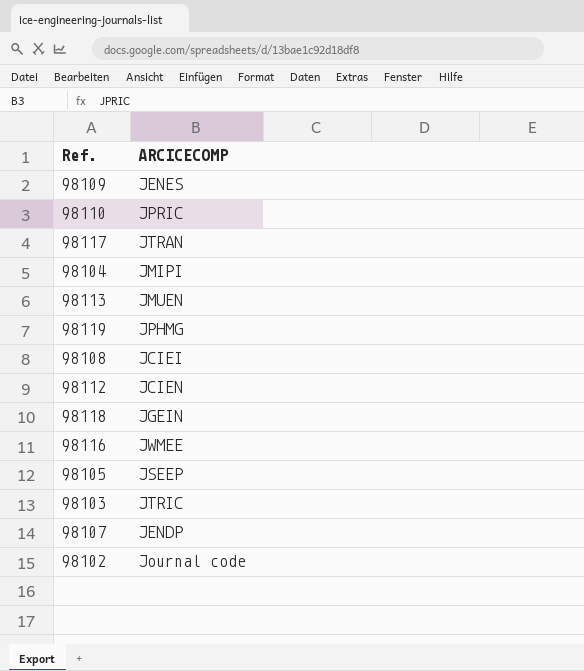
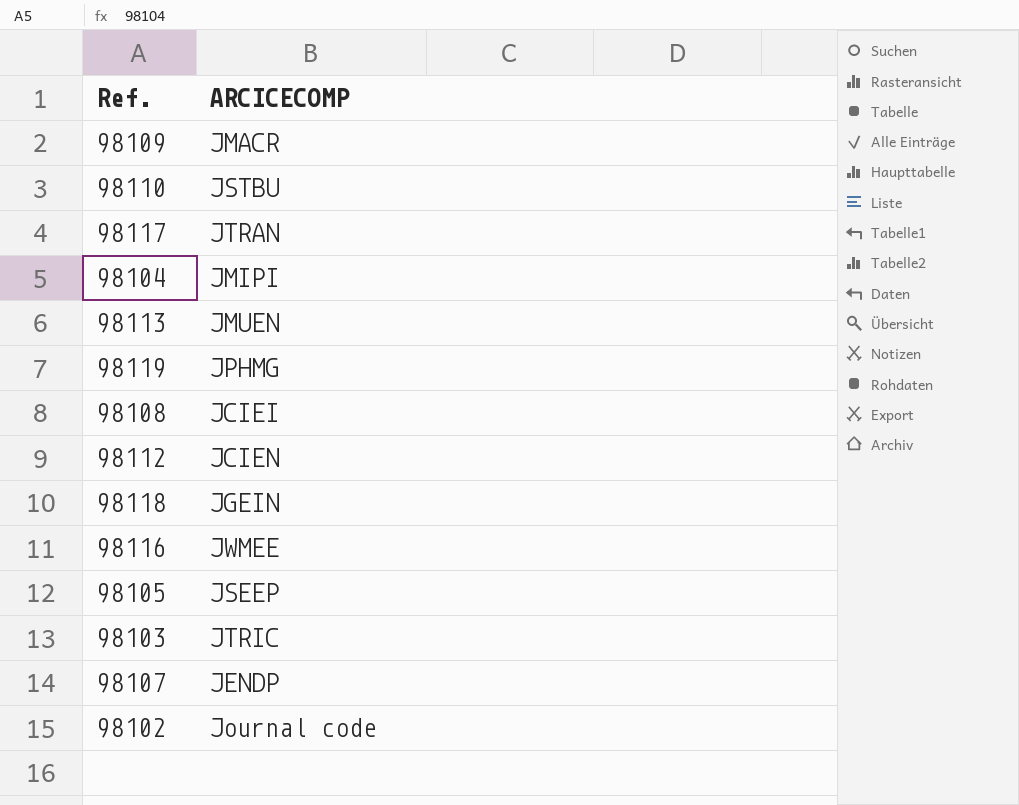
98109 | ARCICECOMP: JENES -> JMACR
98110 | ARCICECOMP: JPRIC -> JSTBU

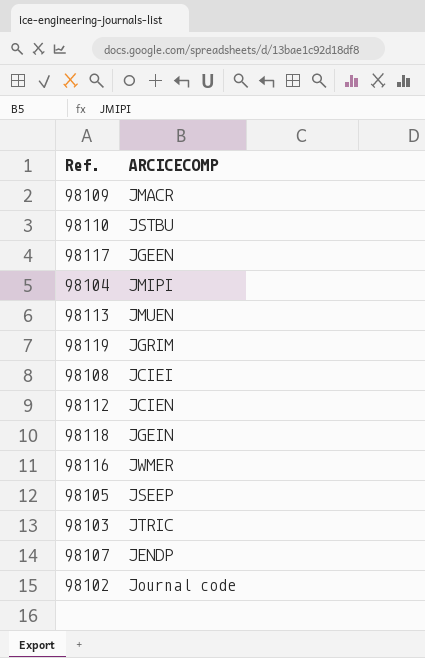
98117 | ARCICECOMP: JTRAN -> JGEEN
98119 | ARCICECOMP: JPHMG -> JGRIM
98116 | ARCICECOMP: JWMEE -> JWMER

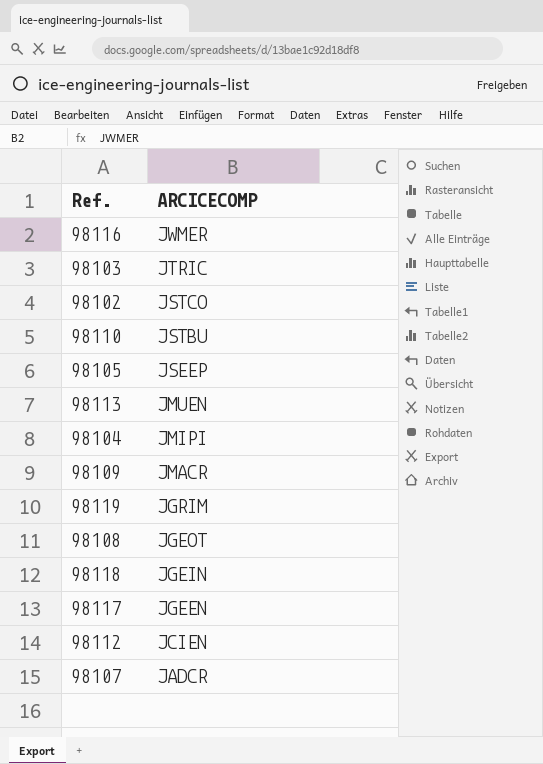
row order: none -> ARCICECOMP descending
98102 | ARCICECOMP: Journal code -> JSTCO
98108 | ARCICECOMP: JCIEI -> JGEOT
98107 | ARCICECOMP: JENDP -> JADCR

